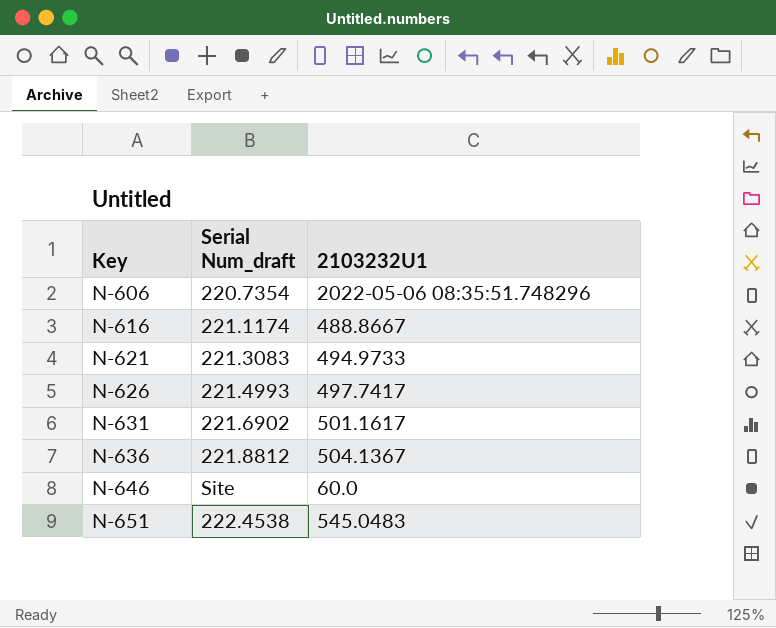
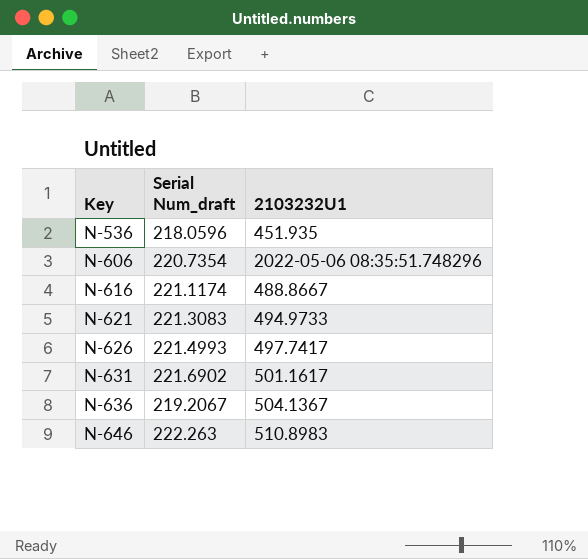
row N-651: 222.4538 | 545.0483 -> none
row N-536: none -> 218.0596 | 451.935
N-636 | Serial Num_draft: 221.8812 -> 219.2067
N-646 | Serial Num_draft: Site -> 222.263
N-646 | 2103232U1: 60.0 -> 510.8983

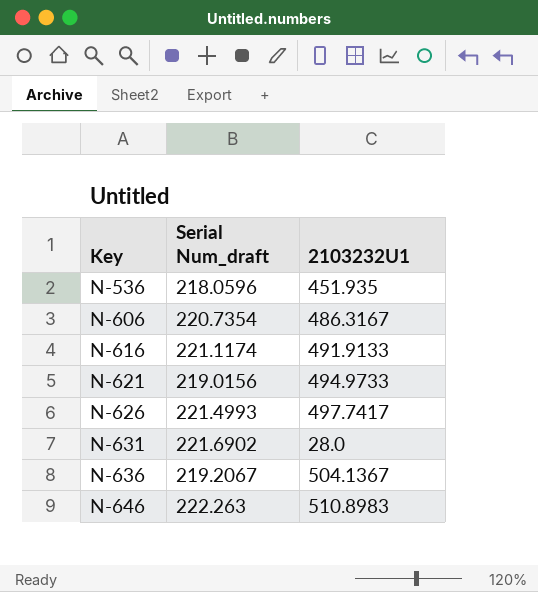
N-606 | 2103232U1: 2022-05-06 08:35:51.748296 -> 486.3167
N-616 | 2103232U1: 488.8667 -> 491.9133
N-621 | Serial Num_draft: 221.3083 -> 219.0156
N-631 | 2103232U1: 501.1617 -> 28.0

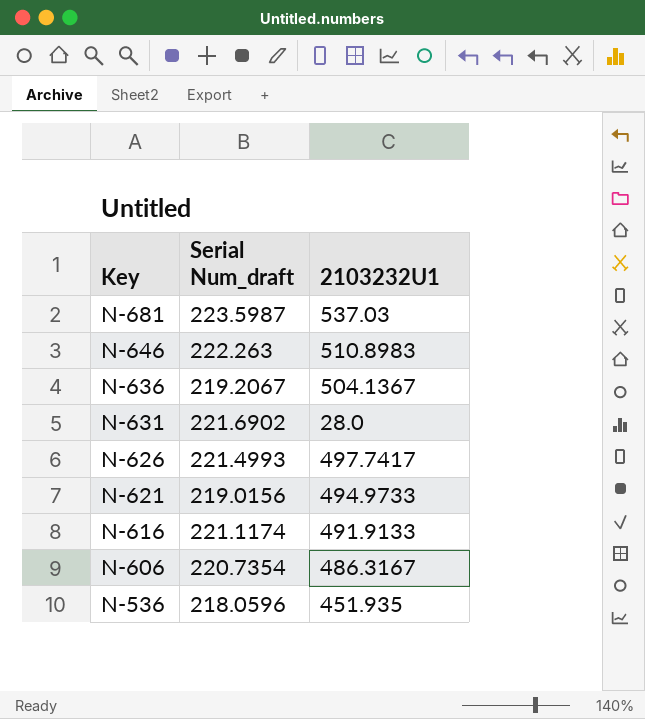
row order: Key ascending -> Key descending
row N-681: none -> 223.5987 | 537.03

